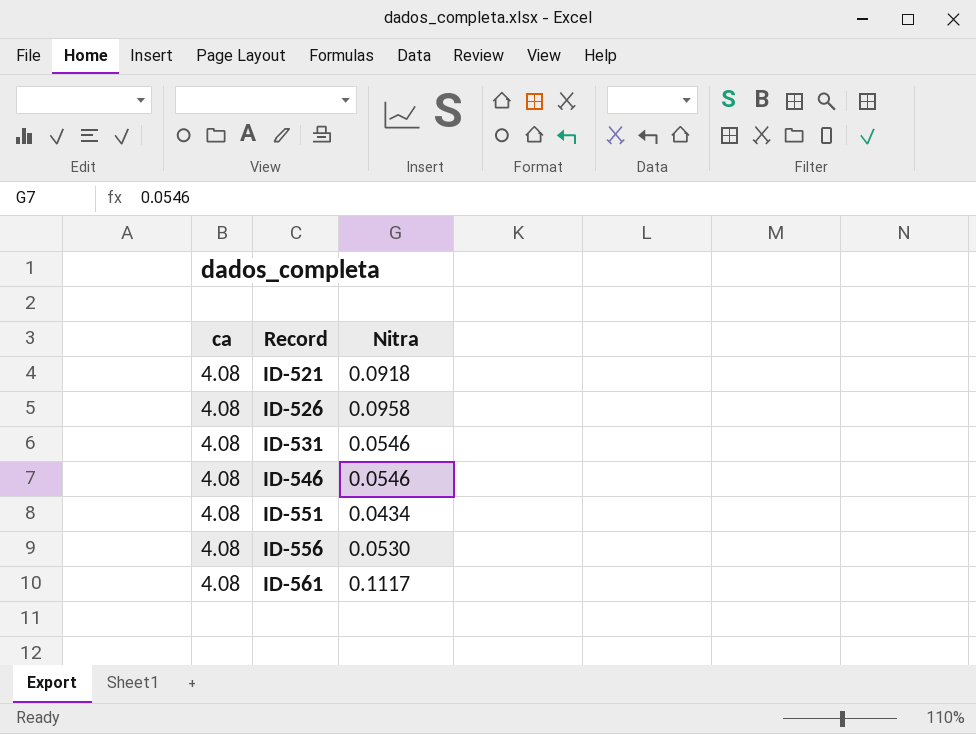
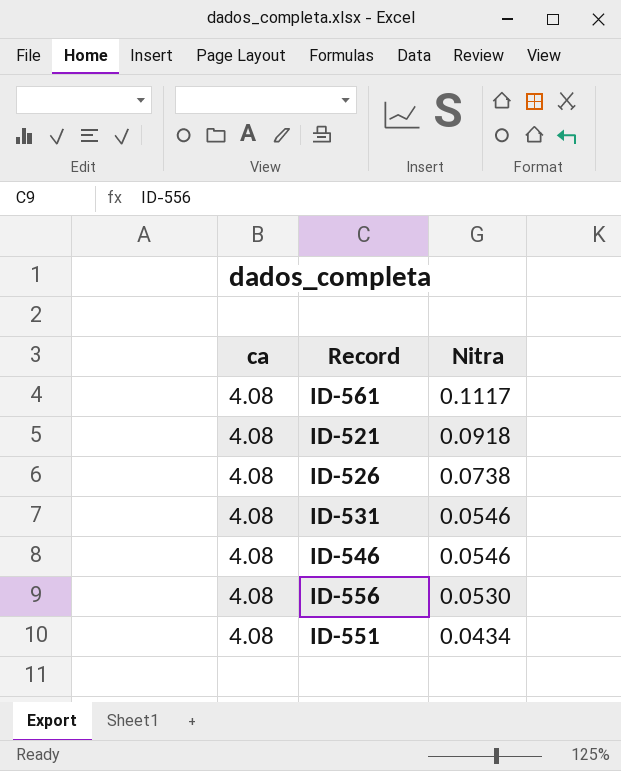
row order: Record ascending -> Nitra descending
ID-526 | Nitra: 0.0958 -> 0.0738

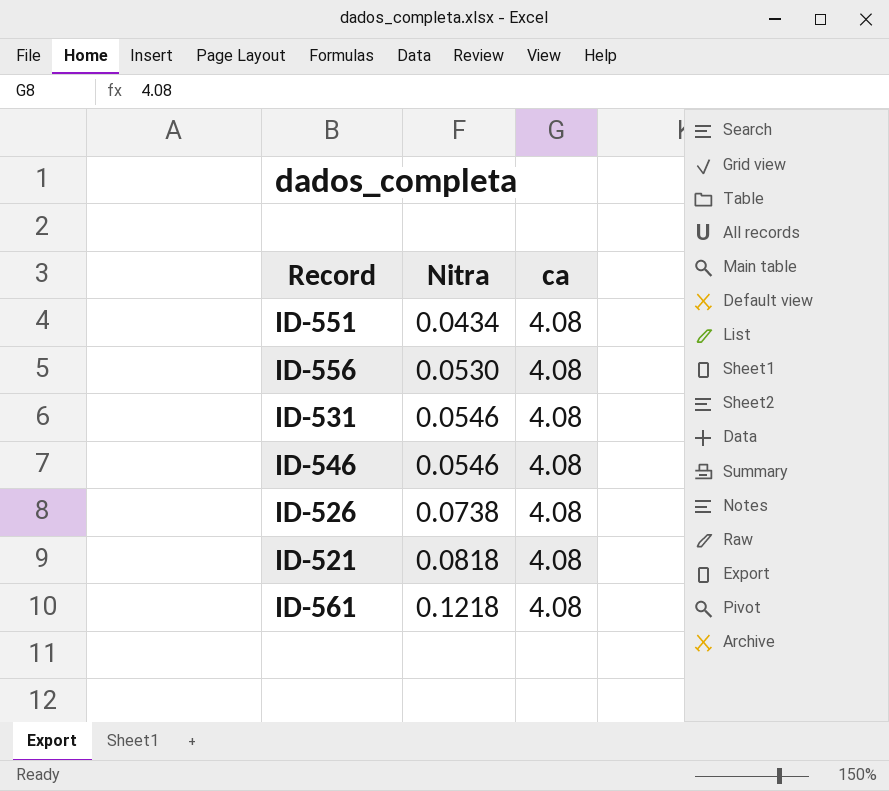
row order: Nitra descending -> Nitra ascending
column ca | position: 1 -> 3
ID-521 | Nitra: 0.0918 -> 0.0818
ID-561 | Nitra: 0.1117 -> 0.1218

